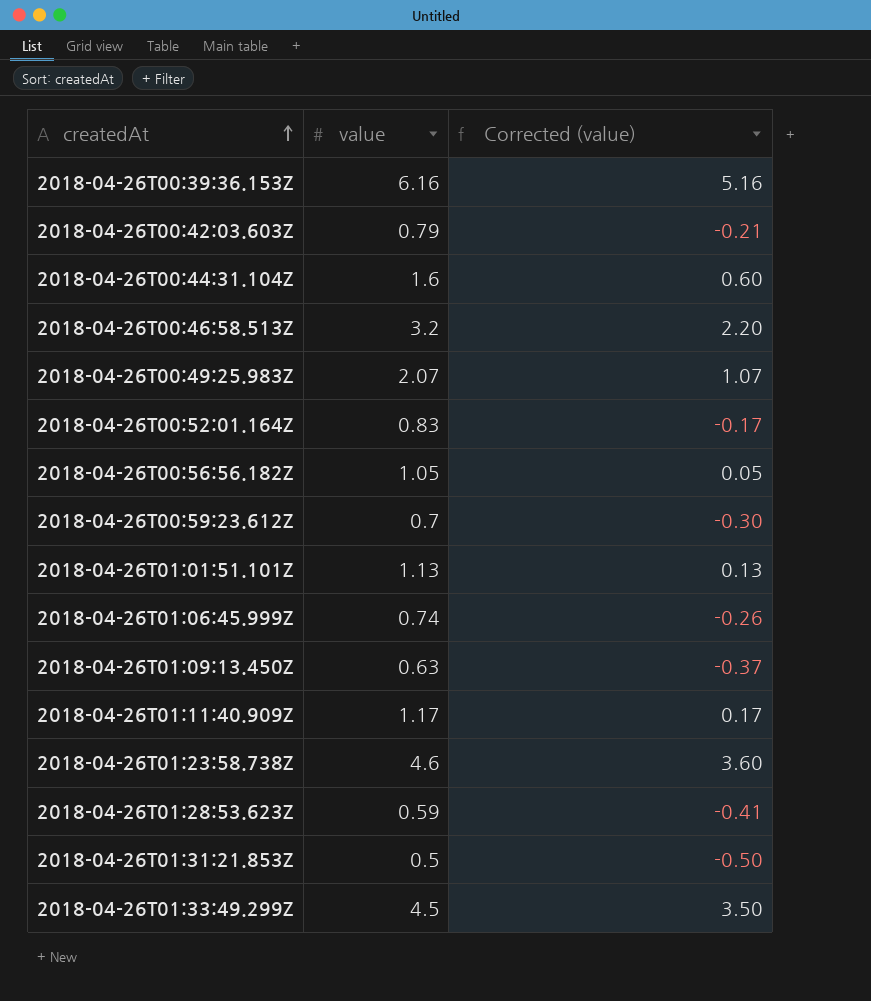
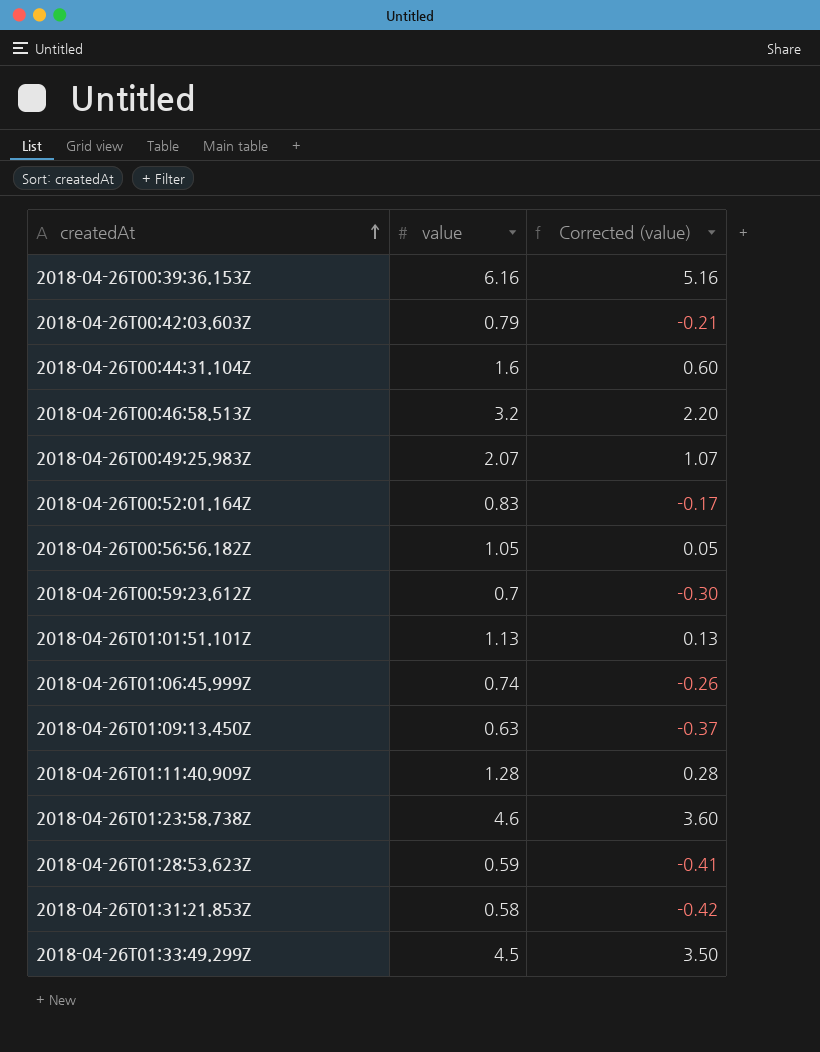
2018-04-26T01:11:40.909Z | value: 1.17 -> 1.28
2018-04-26T01:11:40.909Z | Corrected (value): 0.17 -> 0.28
2018-04-26T01:31:21.853Z | value: 0.5 -> 0.58
2018-04-26T01:31:21.853Z | Corrected (value): -0.50 -> -0.42

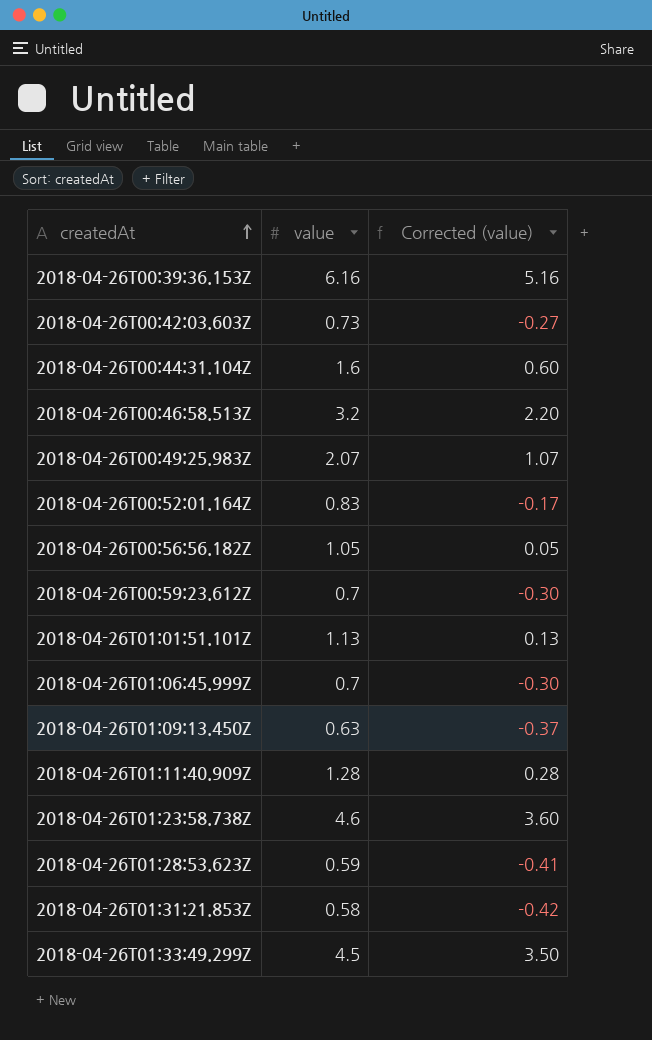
2018-04-26T00:42:03.603Z | value: 0.79 -> 0.73
2018-04-26T00:42:03.603Z | Corrected (value): -0.21 -> -0.27
2018-04-26T01:06:45.999Z | value: 0.74 -> 0.7
2018-04-26T01:06:45.999Z | Corrected (value): -0.26 -> -0.30

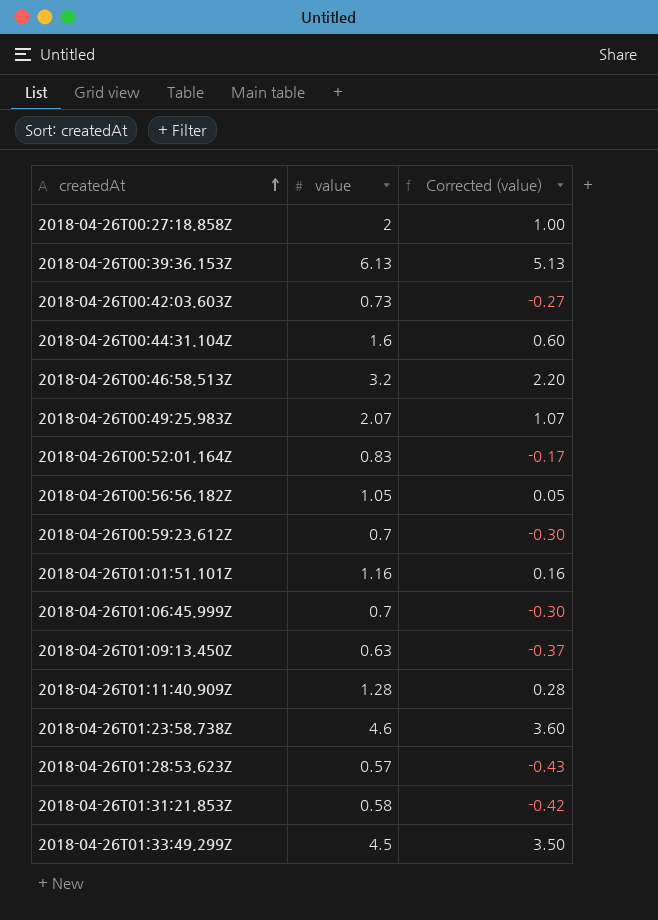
row 2018-04-26T00:27:18.858Z: none -> 2 | 1.00
2018-04-26T00:39:36.153Z | value: 6.16 -> 6.13
2018-04-26T00:39:36.153Z | Corrected (value): 5.16 -> 5.13
2018-04-26T01:01:51.101Z | value: 1.13 -> 1.16
2018-04-26T01:01:51.101Z | Corrected (value): 0.13 -> 0.16
2018-04-26T01:28:53.623Z | value: 0.59 -> 0.57
2018-04-26T01:28:53.623Z | Corrected (value): -0.41 -> -0.43

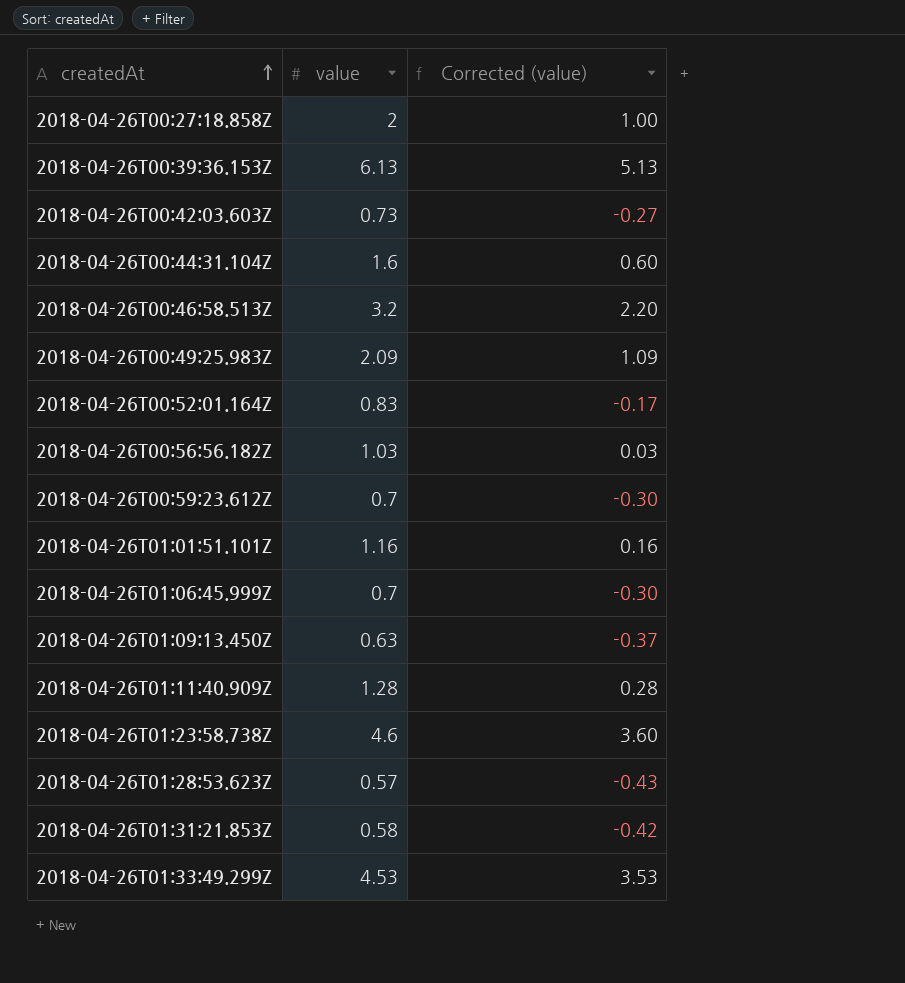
2018-04-26T00:49:25.983Z | value: 2.07 -> 2.09
2018-04-26T00:49:25.983Z | Corrected (value): 1.07 -> 1.09
2018-04-26T00:56:56.182Z | value: 1.05 -> 1.03
2018-04-26T00:56:56.182Z | Corrected (value): 0.05 -> 0.03
2018-04-26T01:33:49.299Z | value: 4.5 -> 4.53
2018-04-26T01:33:49.299Z | Corrected (value): 3.50 -> 3.53

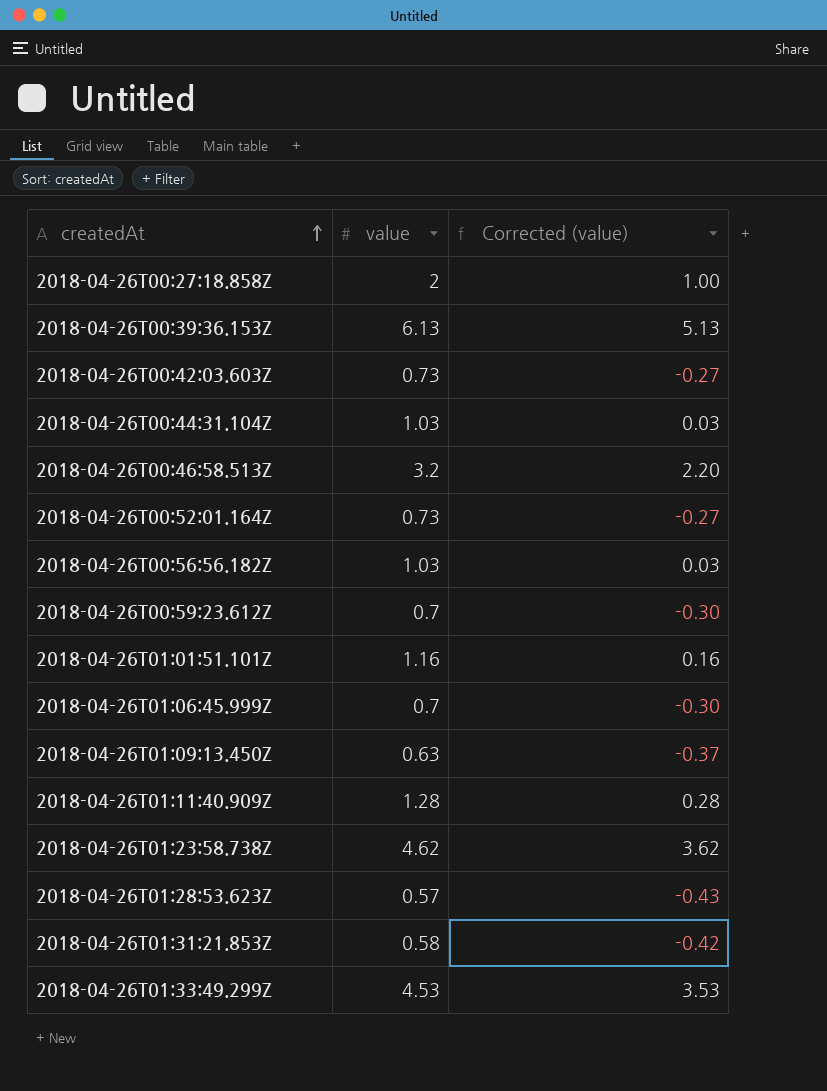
row 2018-04-26T00:49:25.983Z: 2.09 | 1.09 -> none
2018-04-26T00:44:31.104Z | value: 1.6 -> 1.03
2018-04-26T00:44:31.104Z | Corrected (value): 0.60 -> 0.03
2018-04-26T00:52:01.164Z | value: 0.83 -> 0.73
2018-04-26T00:52:01.164Z | Corrected (value): -0.17 -> -0.27
2018-04-26T01:23:58.738Z | value: 4.6 -> 4.62
2018-04-26T01:23:58.738Z | Corrected (value): 3.60 -> 3.62

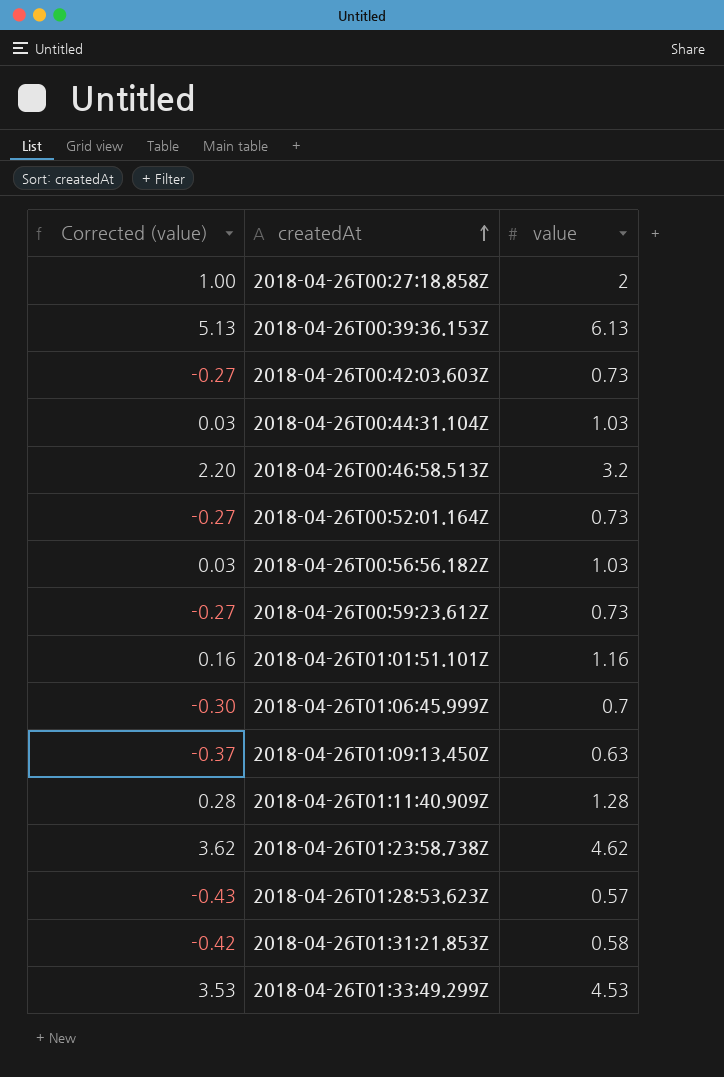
column Corrected (value) | position: 3 -> 1
2018-04-26T00:59:23.612Z | Corrected (value): -0.30 -> -0.27
2018-04-26T00:59:23.612Z | value: 0.7 -> 0.73

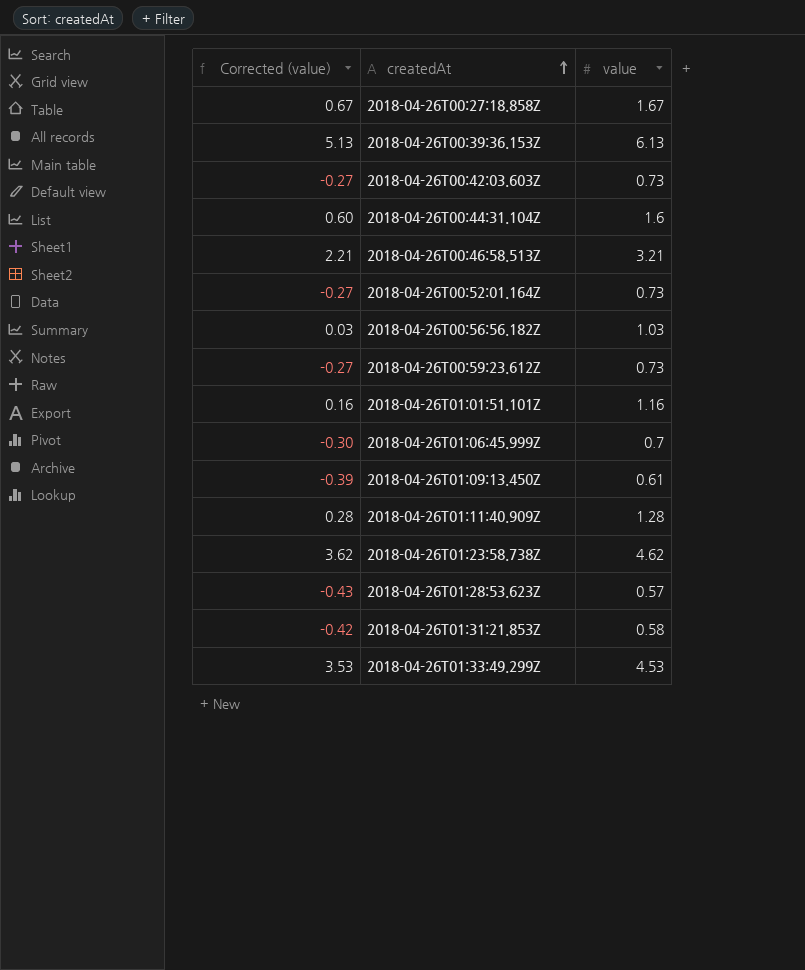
2018-04-26T00:27:18.858Z | Corrected (value): 1.00 -> 0.67
2018-04-26T00:27:18.858Z | value: 2 -> 1.67
2018-04-26T00:44:31.104Z | Corrected (value): 0.03 -> 0.60
2018-04-26T00:44:31.104Z | value: 1.03 -> 1.6
2018-04-26T00:46:58.513Z | Corrected (value): 2.20 -> 2.21
2018-04-26T00:46:58.513Z | value: 3.2 -> 3.21
2018-04-26T01:09:13.450Z | Corrected (value): -0.37 -> -0.39
2018-04-26T01:09:13.450Z | value: 0.63 -> 0.61

